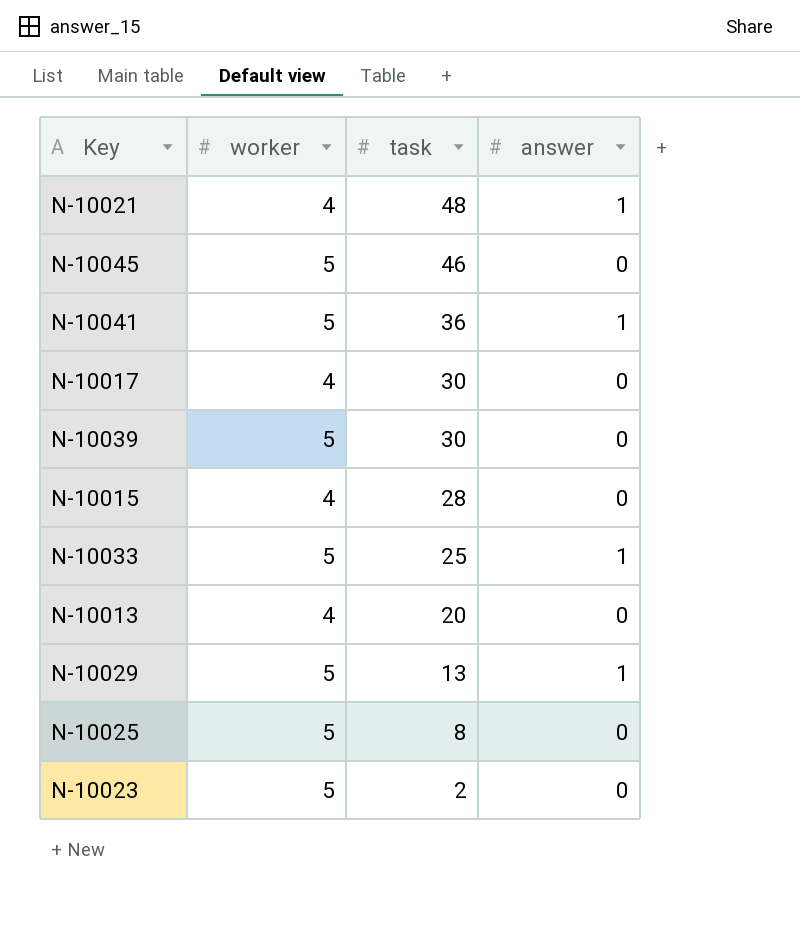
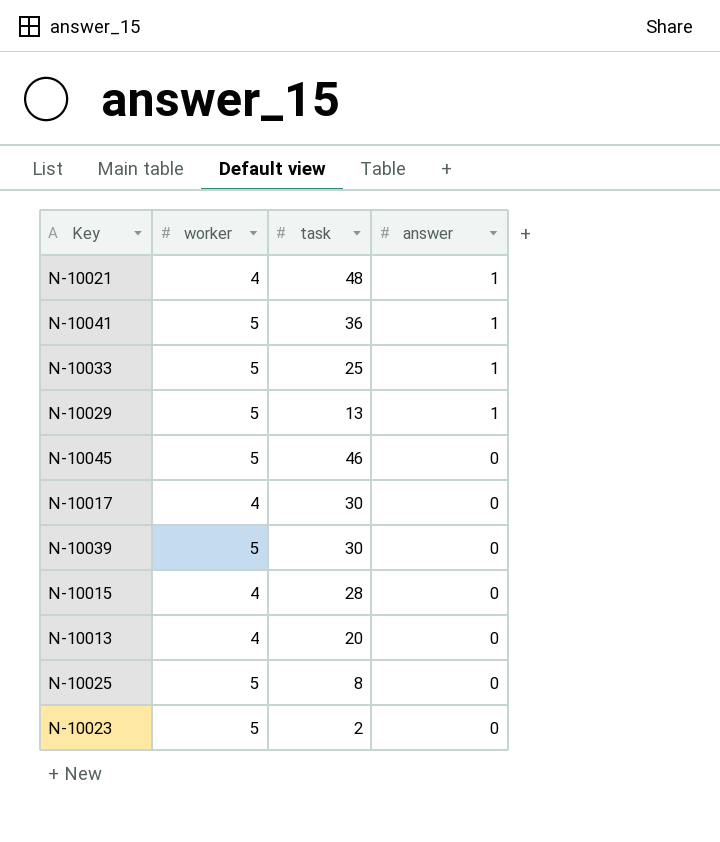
row order: task descending -> answer descending

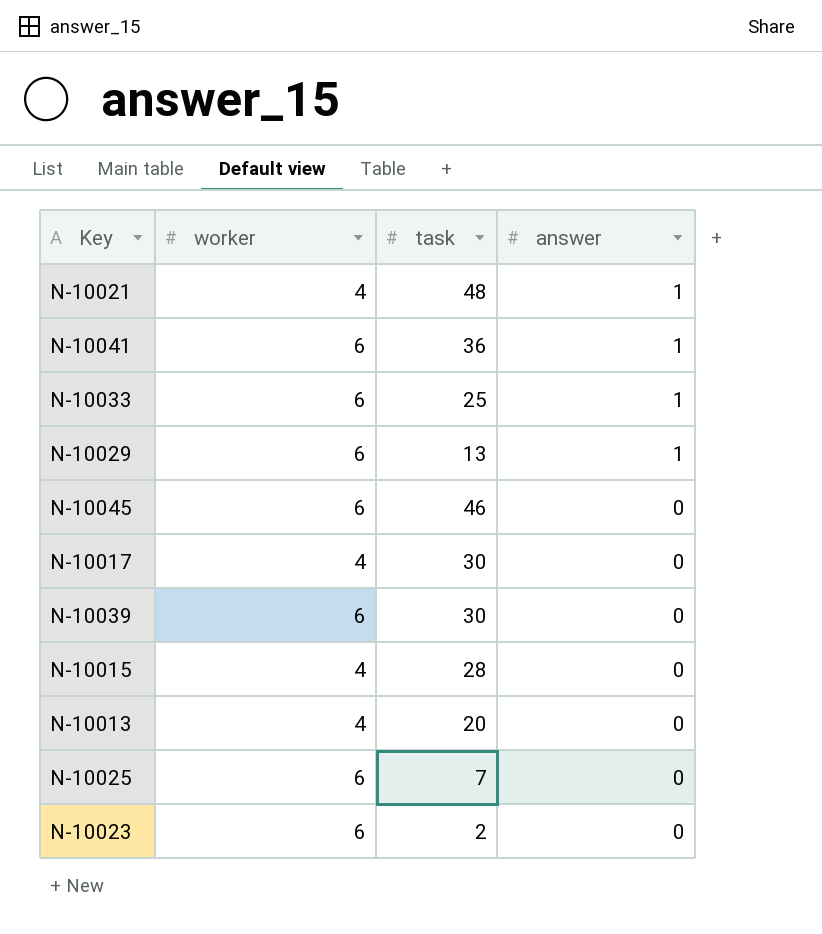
N-10041 | worker: 5 -> 6
N-10033 | worker: 5 -> 6
N-10029 | worker: 5 -> 6
N-10045 | worker: 5 -> 6
N-10039 | worker: 5 -> 6
N-10025 | worker: 5 -> 6
N-10025 | task: 8 -> 7
N-10023 | worker: 5 -> 6

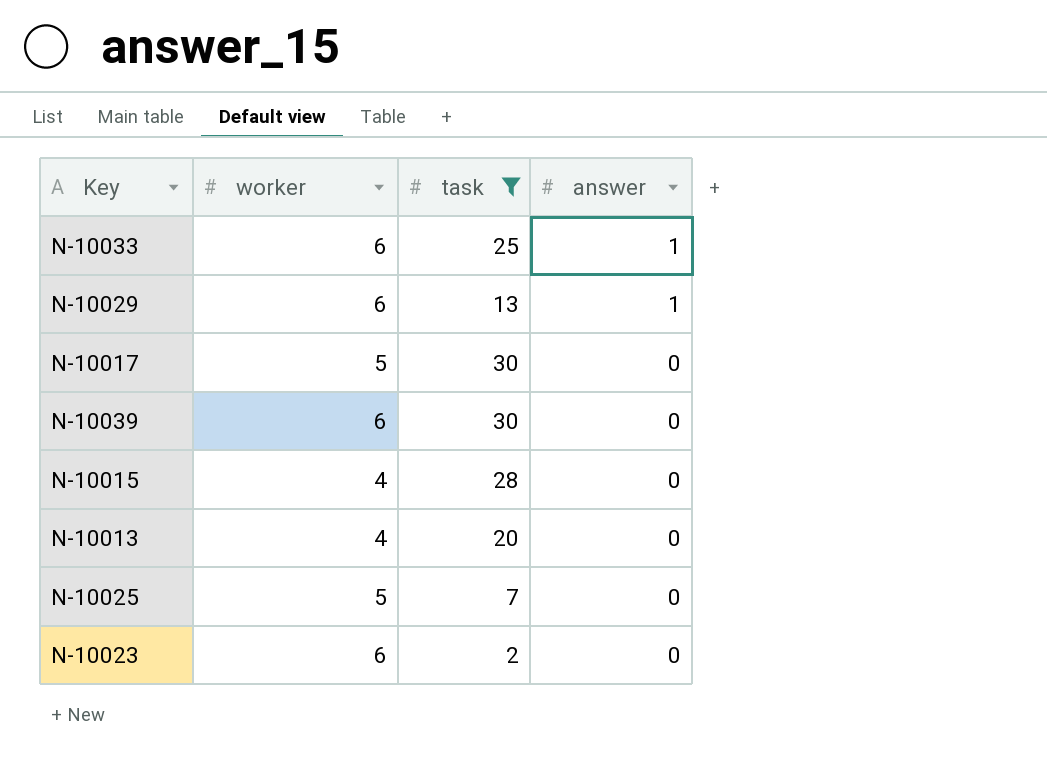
filter: none -> task <= 30
N-10017 | worker: 4 -> 5
N-10025 | worker: 6 -> 5

